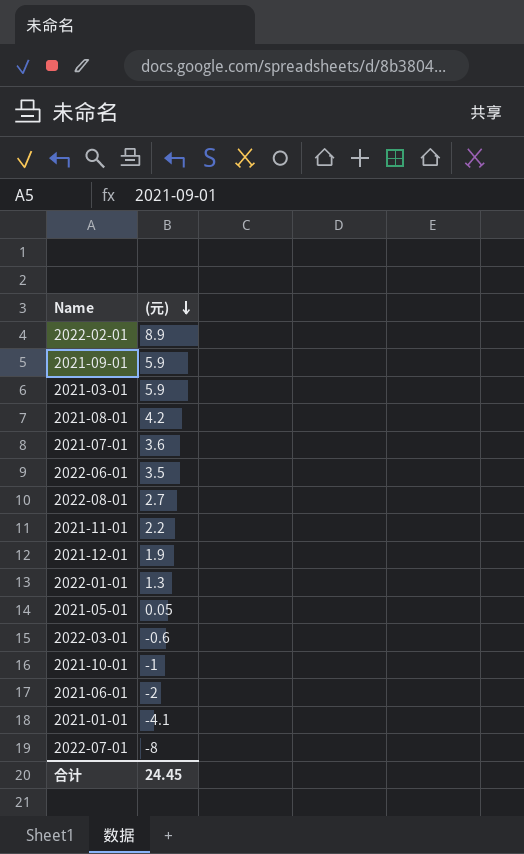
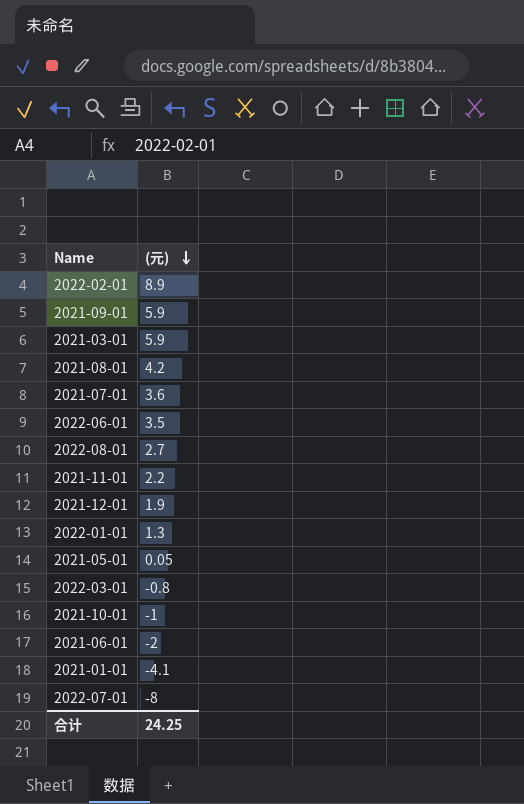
2022-03-01 | (元): -0.6 -> -0.8
合计 | (元): 24.45 -> 24.25

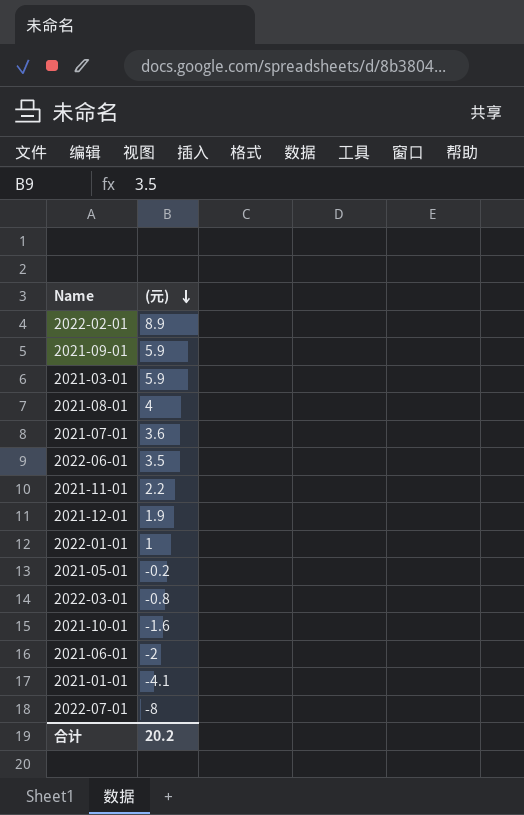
row 2022-08-01: 2.7 -> none
2021-08-01 | (元): 4.2 -> 4
2022-01-01 | (元): 1.3 -> 1
2021-05-01 | (元): 0.05 -> -0.2
2021-10-01 | (元): -1 -> -1.6
合计 | (元): 24.25 -> 20.2

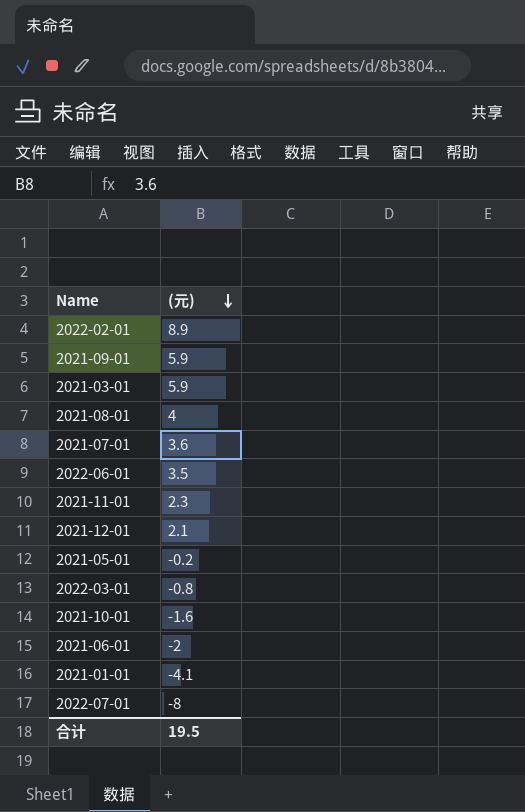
row 2022-01-01: 1 -> none
2021-11-01 | (元): 2.2 -> 2.3
2021-12-01 | (元): 1.9 -> 2.1
合计 | (元): 20.2 -> 19.5

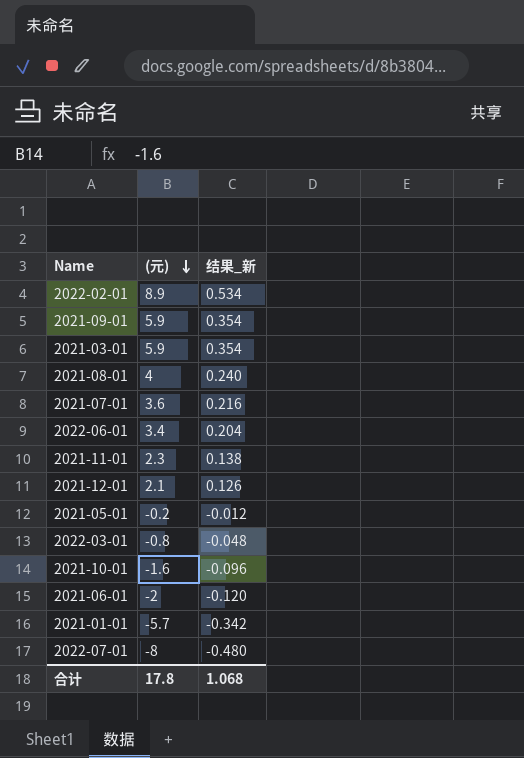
column 结果_新 | formula: none -> [(元)] * 0.06
2022-06-01 | (元): 3.5 -> 3.4
2021-01-01 | (元): -4.1 -> -5.7
合计 | (元): 19.5 -> 17.8

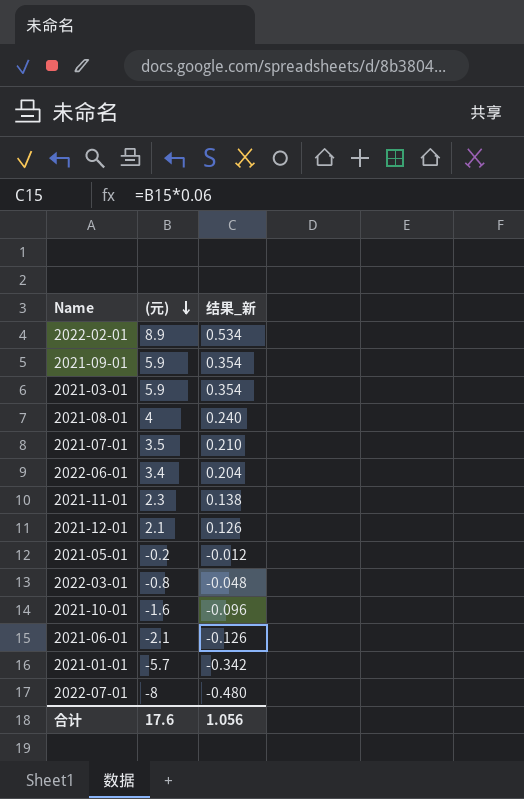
2021-07-01 | (元): 3.6 -> 3.5
2021-07-01 | 结果_新: 0.216 -> 0.210
2021-06-01 | (元): -2 -> -2.1
2021-06-01 | 结果_新: -0.120 -> -0.126
合计 | (元): 17.8 -> 17.6
合计 | 结果_新: 1.068 -> 1.056

